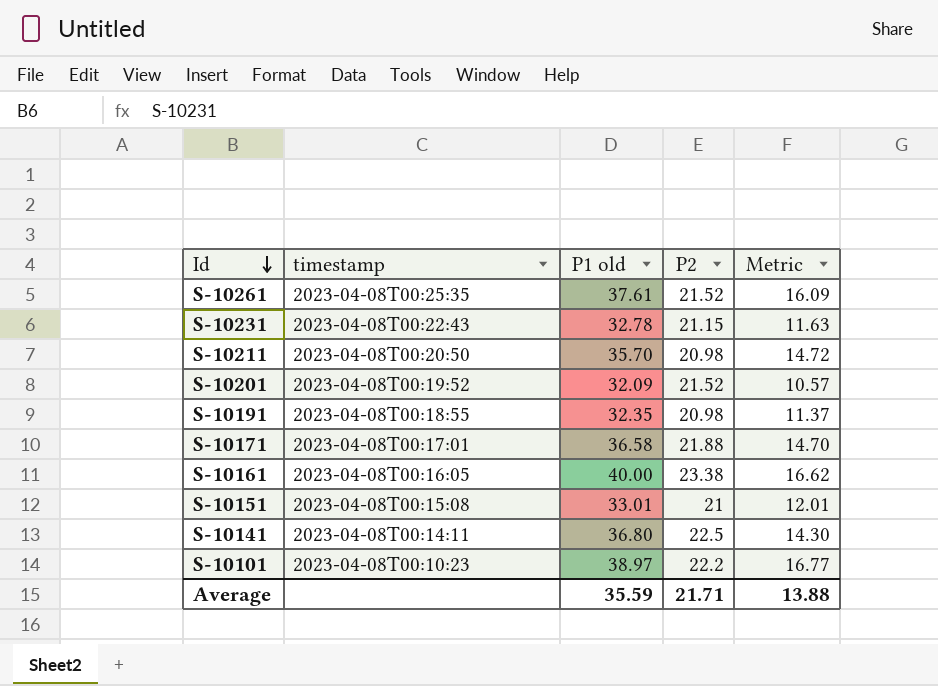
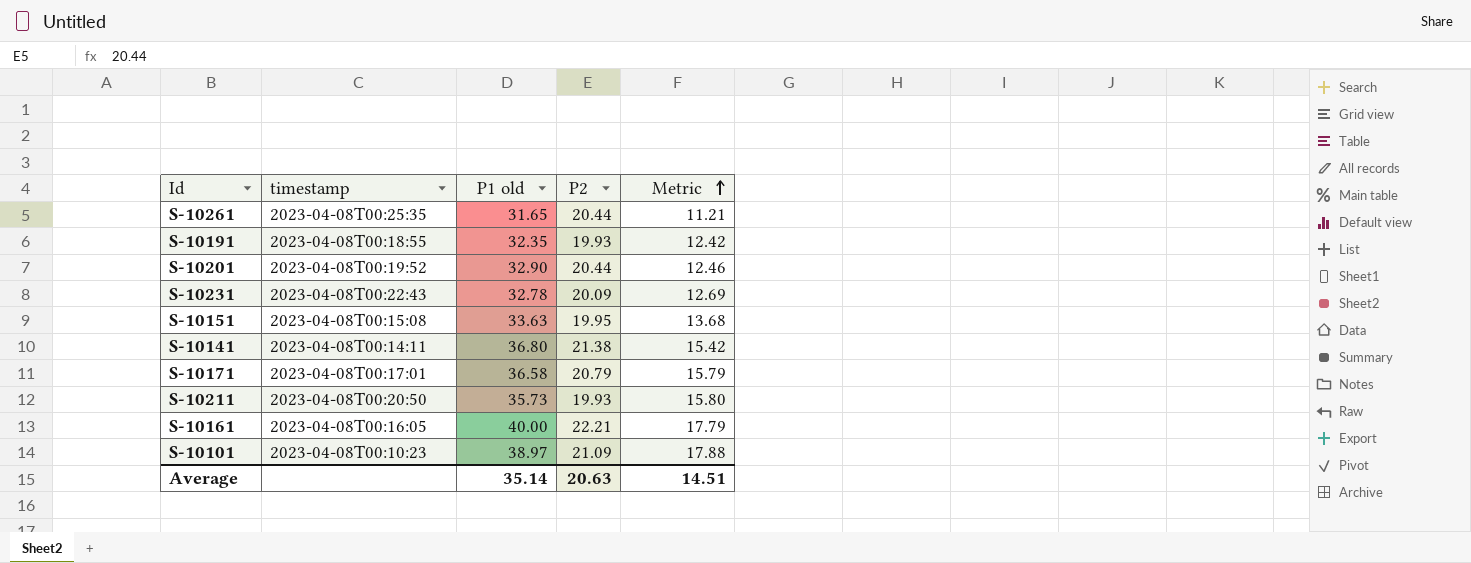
row order: Id descending -> Metric ascending
S-10261 | P1 old: 37.61 -> 31.65
S-10261 | P2: 21.52 -> 20.44
S-10261 | Metric: 16.09 -> 11.21
S-10191 | P2: 20.98 -> 19.93
S-10191 | Metric: 11.37 -> 12.42
S-10201 | P1 old: 32.09 -> 32.90
S-10201 | P2: 21.52 -> 20.44
S-10201 | Metric: 10.57 -> 12.46
S-10231 | P2: 21.15 -> 20.09
S-10231 | Metric: 11.63 -> 12.69
S-10151 | P1 old: 33.01 -> 33.63
S-10151 | P2: 21 -> 19.95
S-10151 | Metric: 12.01 -> 13.68
S-10141 | P2: 22.5 -> 21.38
S-10141 | Metric: 14.30 -> 15.42
S-10171 | P2: 21.88 -> 20.79
S-10171 | Metric: 14.70 -> 15.79
S-10211 | P1 old: 35.70 -> 35.73
S-10211 | P2: 20.98 -> 19.93
S-10211 | Metric: 14.72 -> 15.80
S-10161 | P2: 23.38 -> 22.21
S-10161 | Metric: 16.62 -> 17.79
S-10101 | P2: 22.2 -> 21.09
S-10101 | Metric: 16.77 -> 17.88
Average | P1 old: 35.59 -> 35.14
Average | P2: 21.71 -> 20.63
Average | Metric: 13.88 -> 14.51

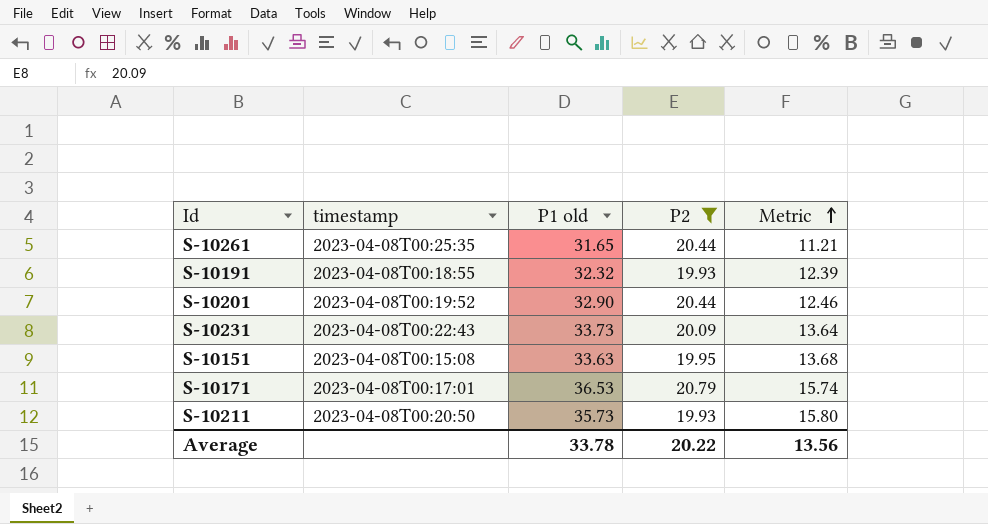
filter: none -> P2 <= 20.79
S-10191 | P1 old: 32.35 -> 32.32
S-10191 | Metric: 12.42 -> 12.39
S-10231 | P1 old: 32.78 -> 33.73
S-10231 | Metric: 12.69 -> 13.64
S-10171 | P1 old: 36.58 -> 36.53
S-10171 | Metric: 15.79 -> 15.74
Average | P1 old: 35.14 -> 33.78
Average | P2: 20.63 -> 20.22
Average | Metric: 14.51 -> 13.56

